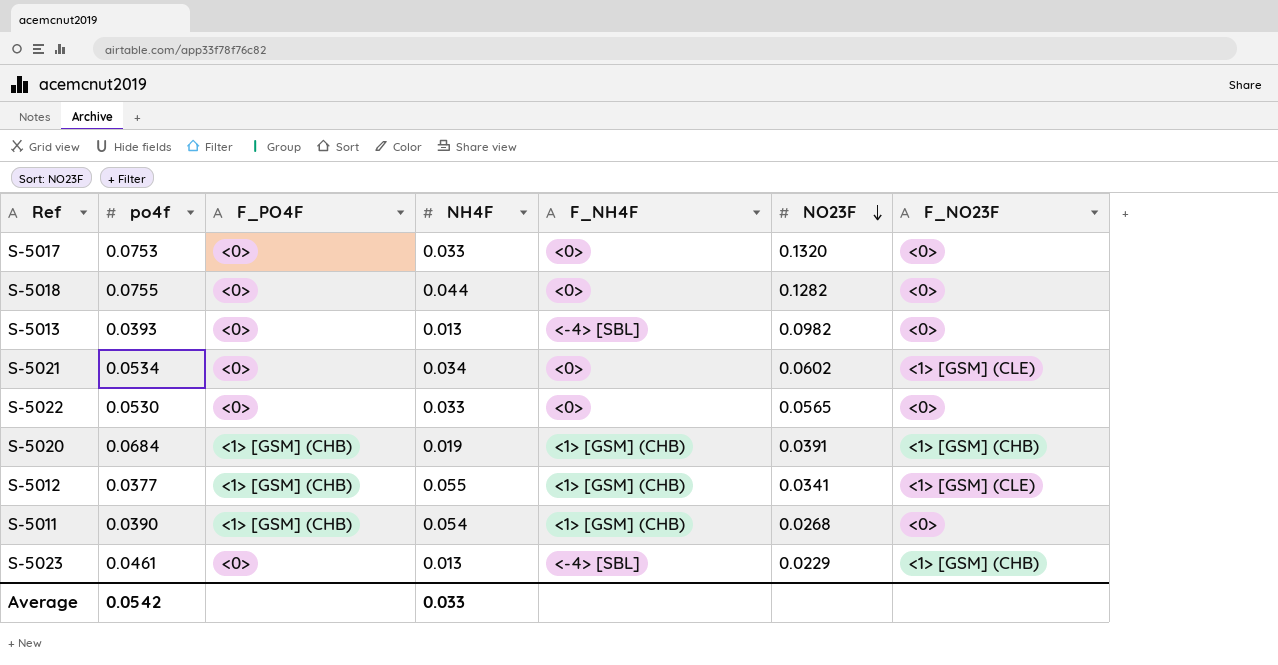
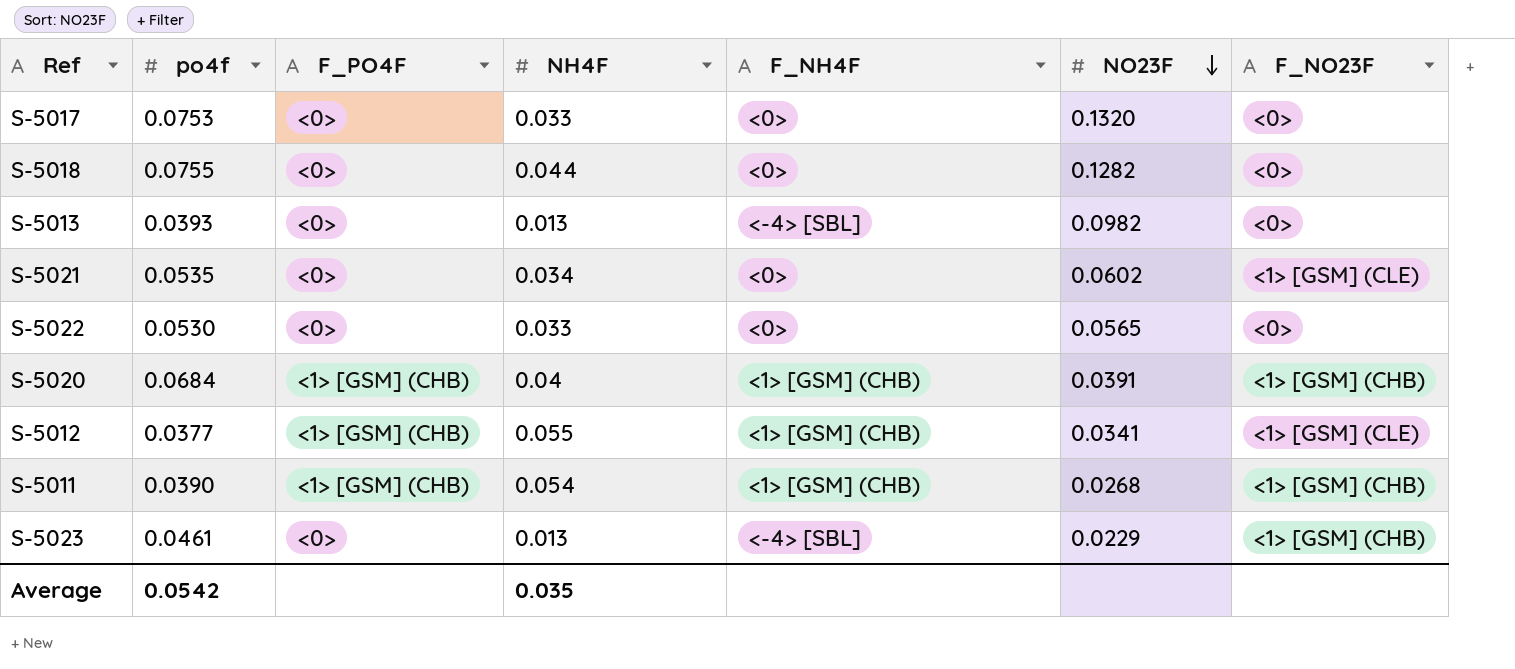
S-5021 | po4f: 0.0534 -> 0.0535
S-5020 | NH4F: 0.019 -> 0.04
S-5011 | F_NO23F: <0> -> <1> [GSM] (CHB)
Average | NH4F: 0.033 -> 0.035

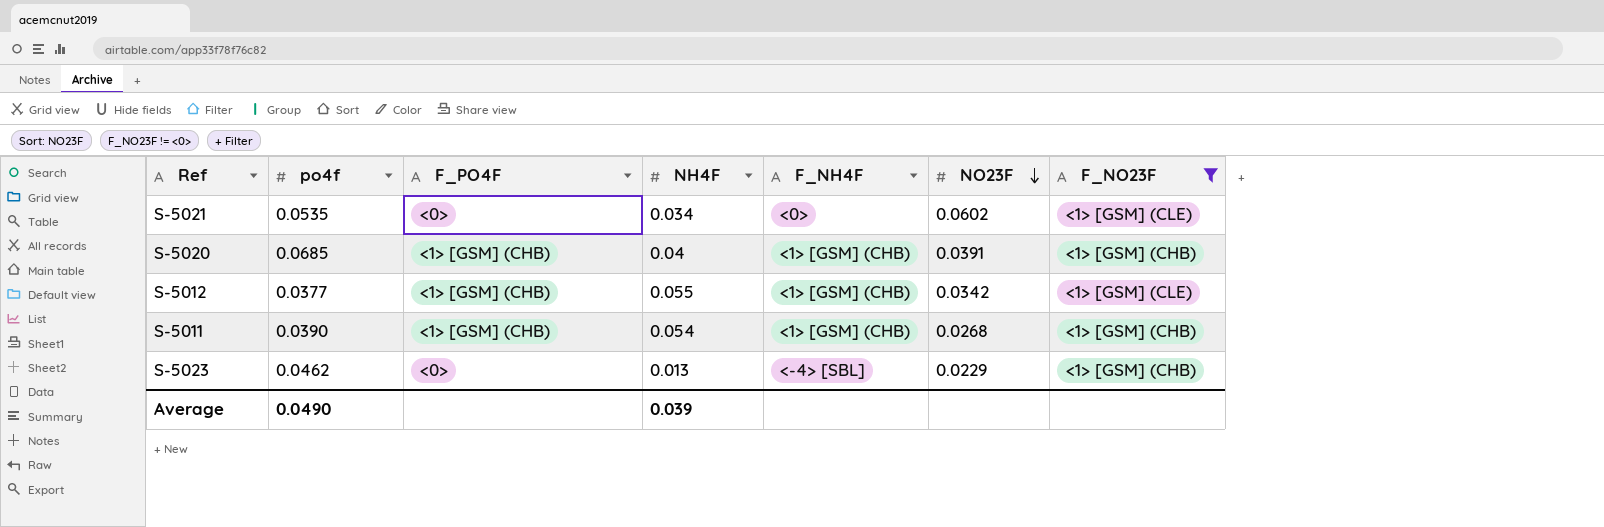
filter: none -> F_NO23F != <0>
S-5020 | po4f: 0.0684 -> 0.0685
S-5012 | NO23F: 0.0341 -> 0.0342
S-5023 | po4f: 0.0461 -> 0.0462
Average | po4f: 0.0542 -> 0.0490
Average | NH4F: 0.035 -> 0.039

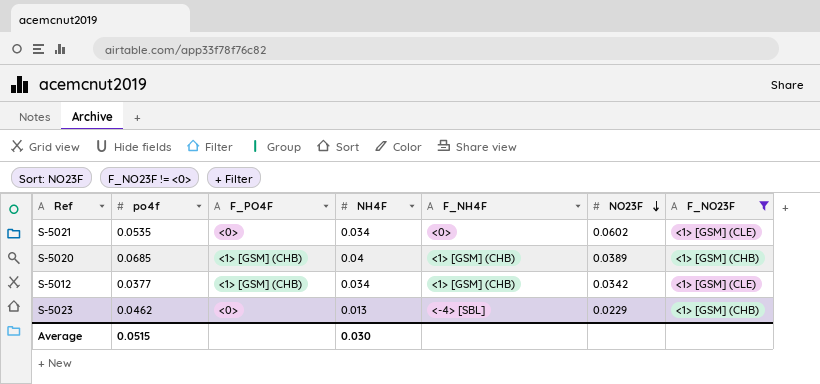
row S-5011: 0.0390 | <1> [GSM] (CHB) | 0.054 | <1> [GSM] (CHB) | 0.0268 | <1> [GSM] (CHB) -> none
S-5020 | NO23F: 0.0391 -> 0.0389
S-5012 | NH4F: 0.055 -> 0.034
Average | po4f: 0.0490 -> 0.0515
Average | NH4F: 0.039 -> 0.030

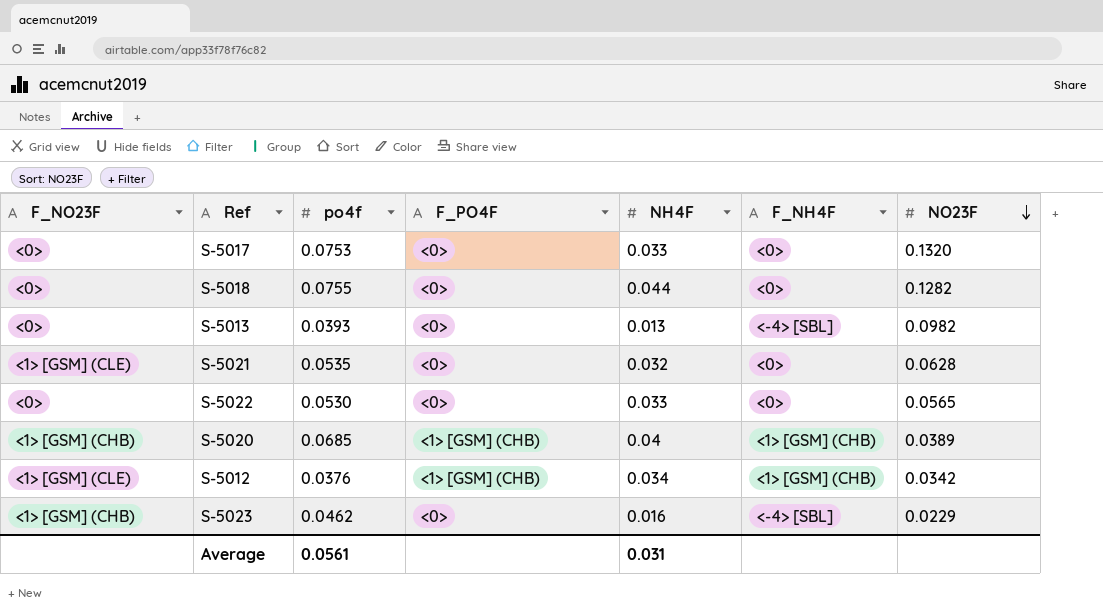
filter: F_NO23F != <0> -> none
column F_NO23F | position: 7 -> 1
S-5021 | NH4F: 0.034 -> 0.032
S-5021 | NO23F: 0.0602 -> 0.0628
S-5012 | po4f: 0.0377 -> 0.0376
S-5023 | NH4F: 0.013 -> 0.016
Average | po4f: 0.0515 -> 0.0561
Average | NH4F: 0.030 -> 0.031

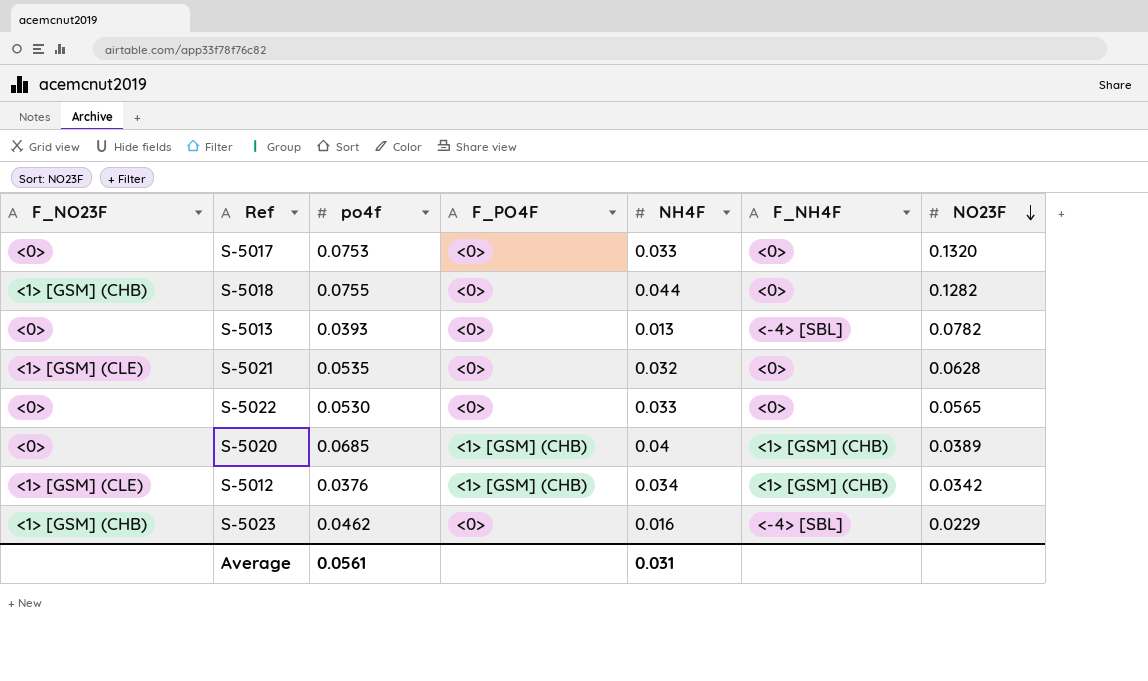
S-5018 | F_NO23F: <0> -> <1> [GSM] (CHB)
S-5013 | NO23F: 0.0982 -> 0.0782
S-5020 | F_NO23F: <1> [GSM] (CHB) -> <0>

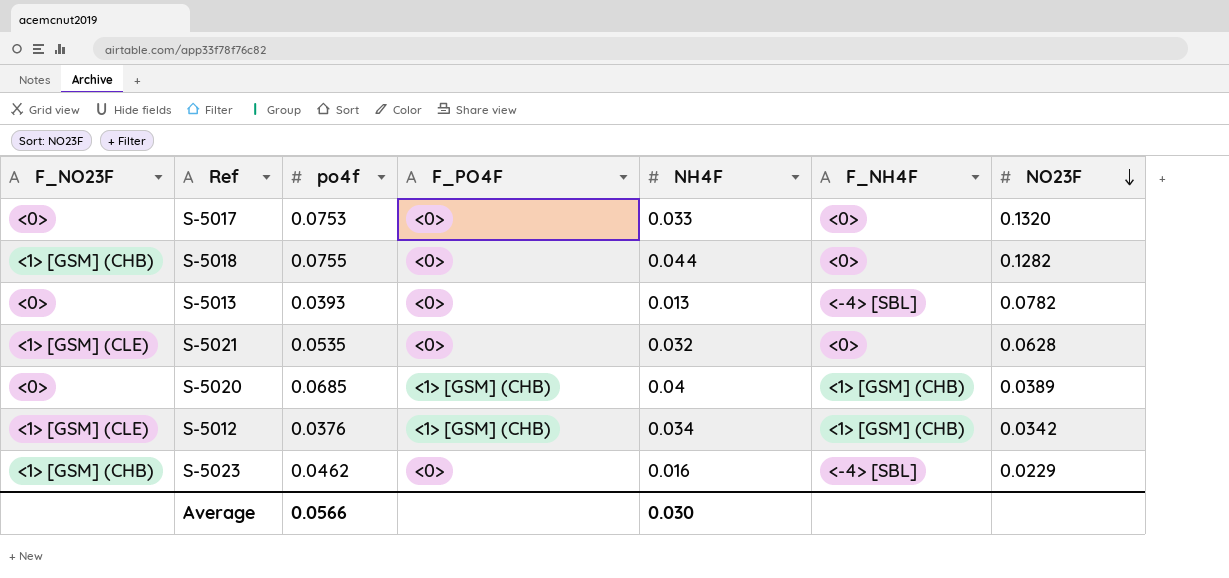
row S-5022: <0> | 0.0530 | <0> | 0.033 | <0> | 0.0565 -> none
Average | po4f: 0.0561 -> 0.0566
Average | NH4F: 0.031 -> 0.030

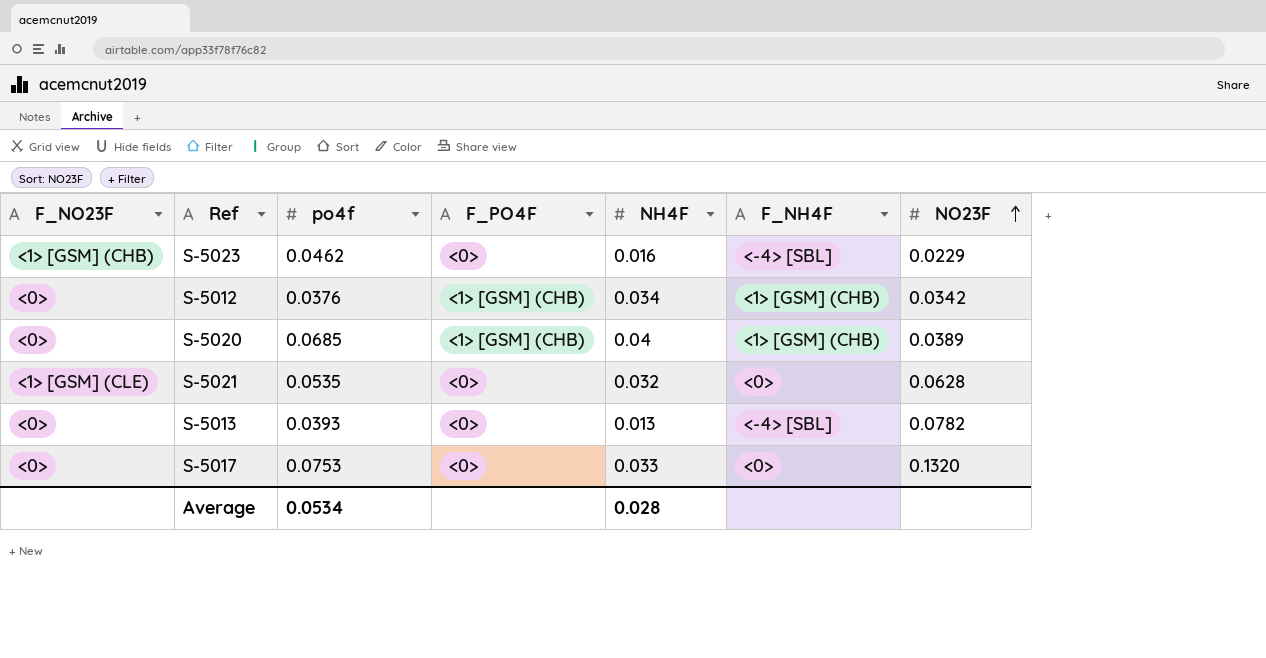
row order: NO23F descending -> NO23F ascending
row S-5018: <1> [GSM] (CHB) | 0.0755 | <0> | 0.044 | <0> | 0.1282 -> none
S-5012 | F_NO23F: <1> [GSM] (CLE) -> <0>
Average | po4f: 0.0566 -> 0.0534
Average | NH4F: 0.030 -> 0.028

